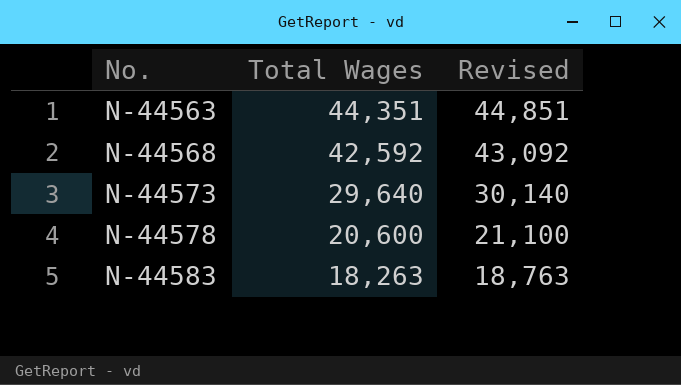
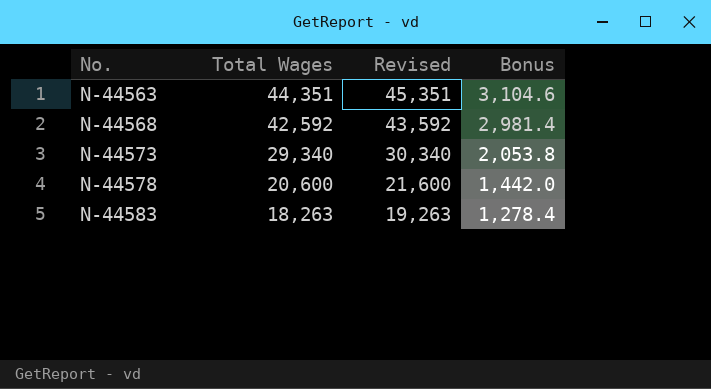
column Revised | formula: [Total Wages] + 500 -> [Total Wages] + 1000
column Bonus | formula: none -> [Total Wages] * 0.07
N-44573 | Total Wages: 29,640 -> 29,340

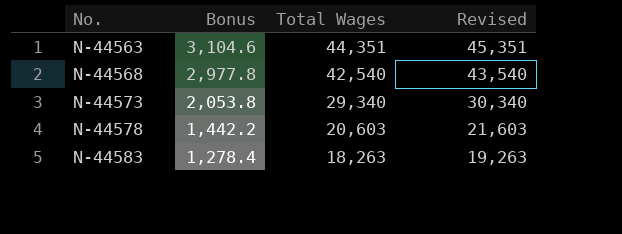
column Bonus | position: 4 -> 2
N-44568 | Bonus: 2,981.4 -> 2,977.8
N-44568 | Total Wages: 42,592 -> 42,540
N-44568 | Revised: 43,592 -> 43,540
N-44578 | Bonus: 1,442.0 -> 1,442.2
N-44578 | Total Wages: 20,600 -> 20,603
N-44578 | Revised: 21,600 -> 21,603

